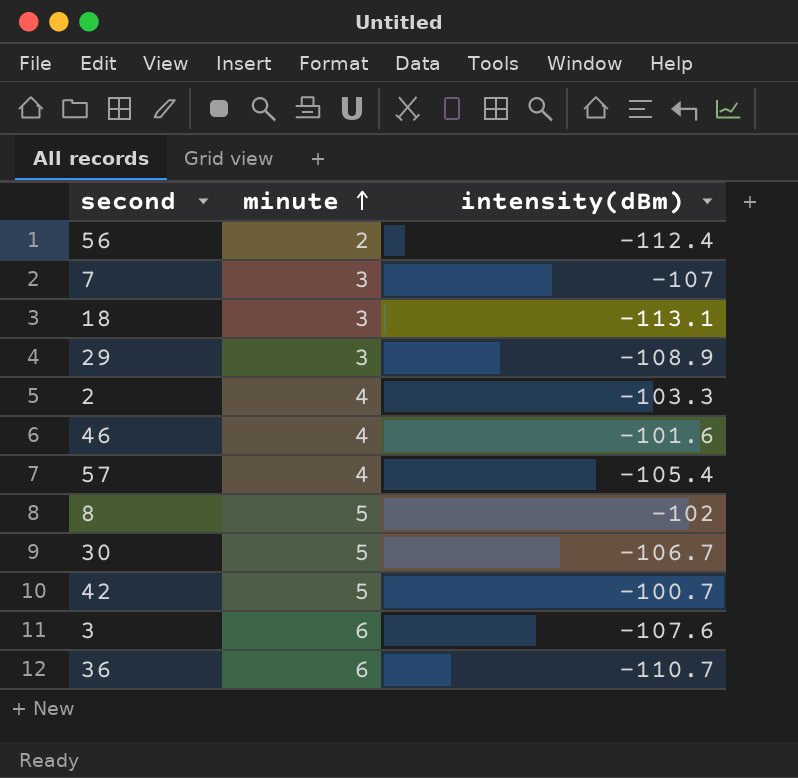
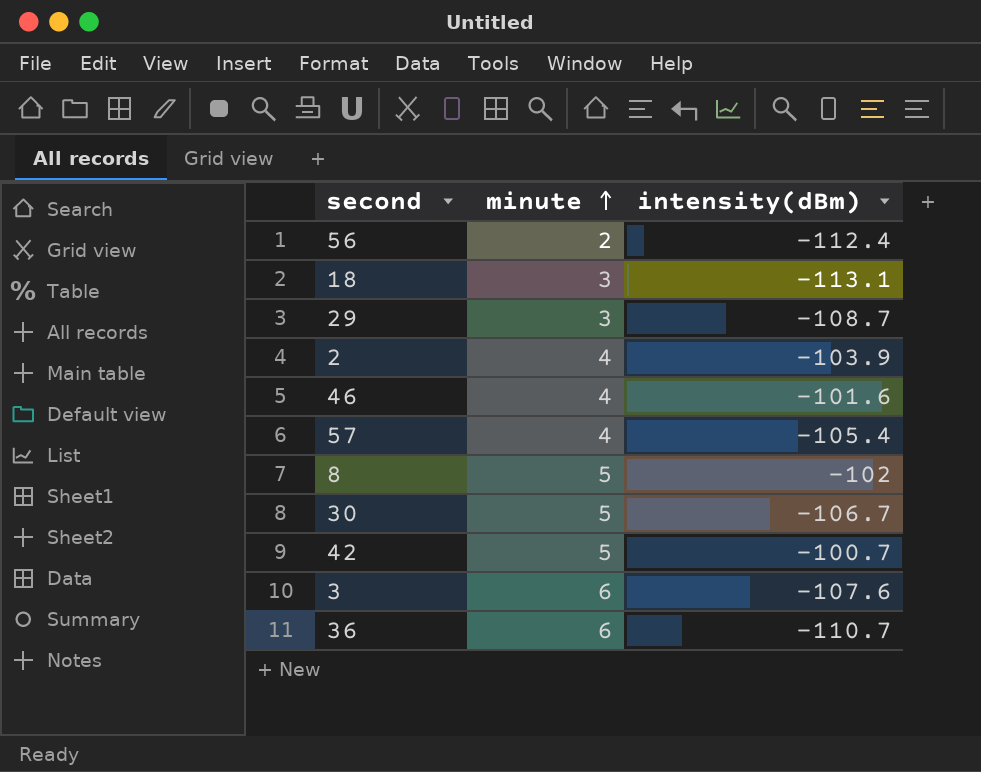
row 7: 3 | -107 -> none
29 | intensity(dBm): -108.9 -> -108.7
2 | intensity(dBm): -103.3 -> -103.9

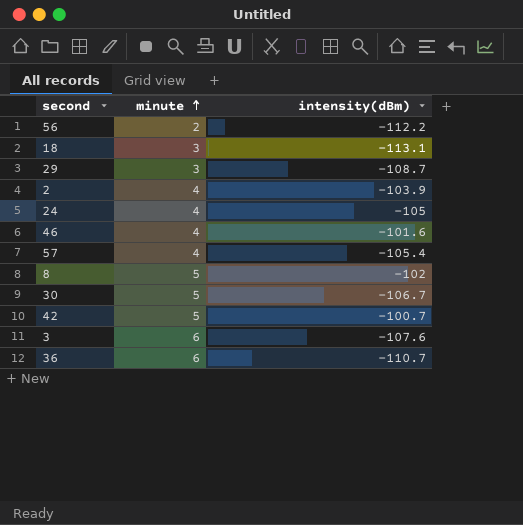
56 | intensity(dBm): -112.4 -> -112.2
row 24: none -> 4 | -105

